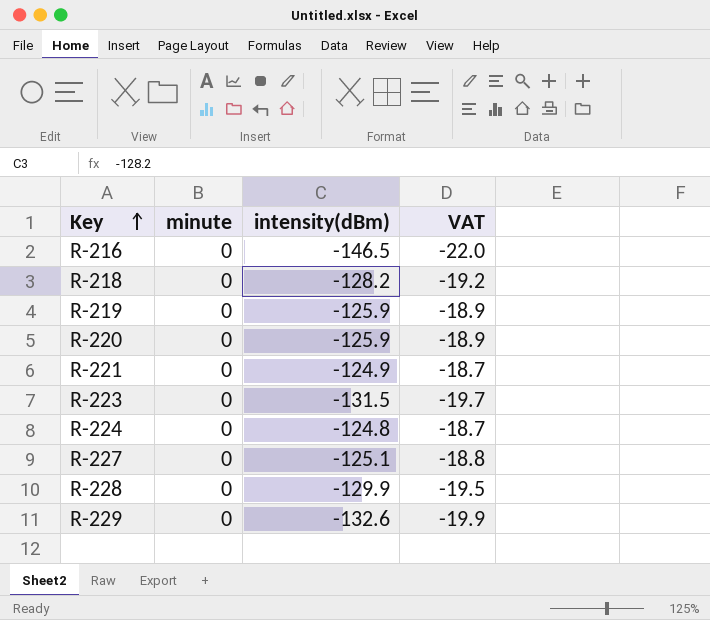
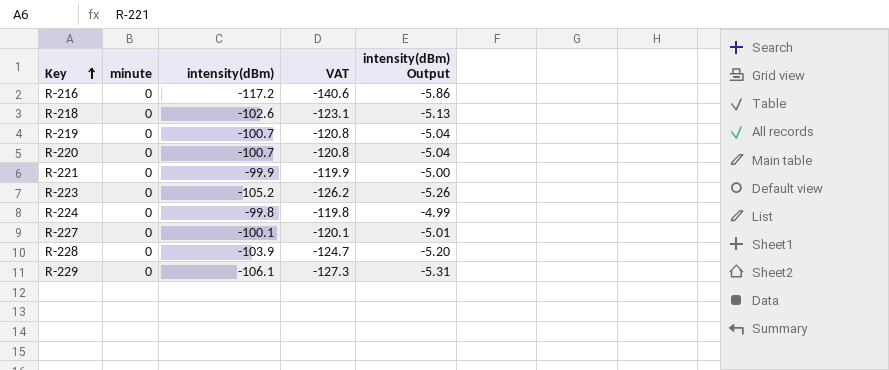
column VAT | formula: [intensity(dBm)] * 0.15 -> [intensity(dBm)] * 1.2
column intensity(dBm) Output | formula: none -> [intensity(dBm)] * 0.05
R-216 | intensity(dBm): -146.5 -> -117.2
R-218 | intensity(dBm): -128.2 -> -102.6
R-219 | intensity(dBm): -125.9 -> -100.7
R-220 | intensity(dBm): -125.9 -> -100.7
R-221 | intensity(dBm): -124.9 -> -99.9
R-223 | intensity(dBm): -131.5 -> -105.2
R-224 | intensity(dBm): -124.8 -> -99.8
R-227 | intensity(dBm): -125.1 -> -100.1
R-228 | intensity(dBm): -129.9 -> -103.9
R-229 | intensity(dBm): -132.6 -> -106.1

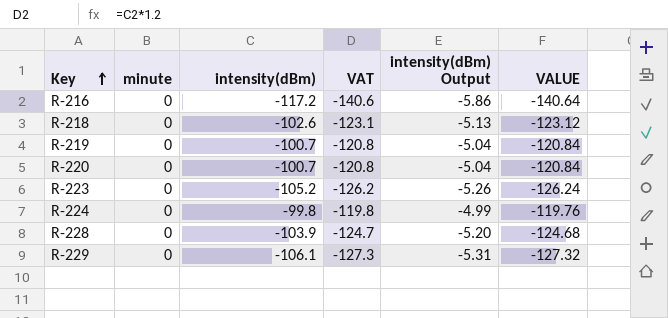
column VALUE | formula: none -> [intensity(dBm)] * 1.2
row R-221: 0 | -99.9 | -119.9 | -5.00 -> none
row R-227: 0 | -100.1 | -120.1 | -5.01 -> none

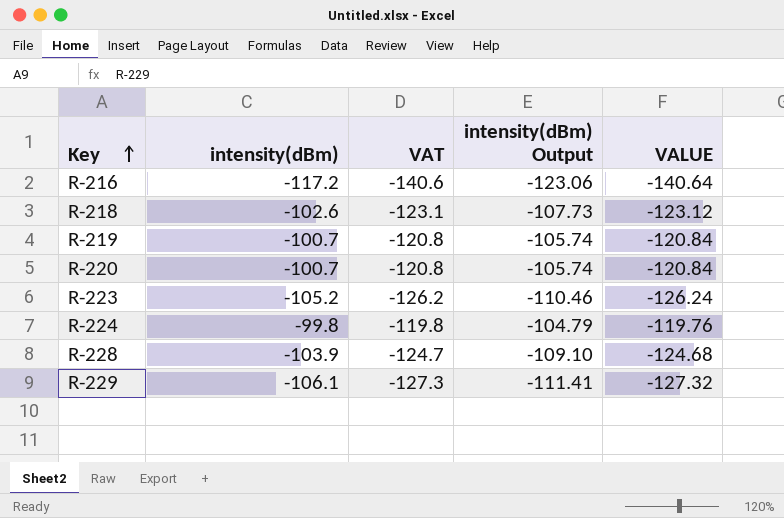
column minute | position: 2 -> none
column intensity(dBm) Output | formula: [intensity(dBm)] * 0.05 -> [intensity(dBm)] * 1.05

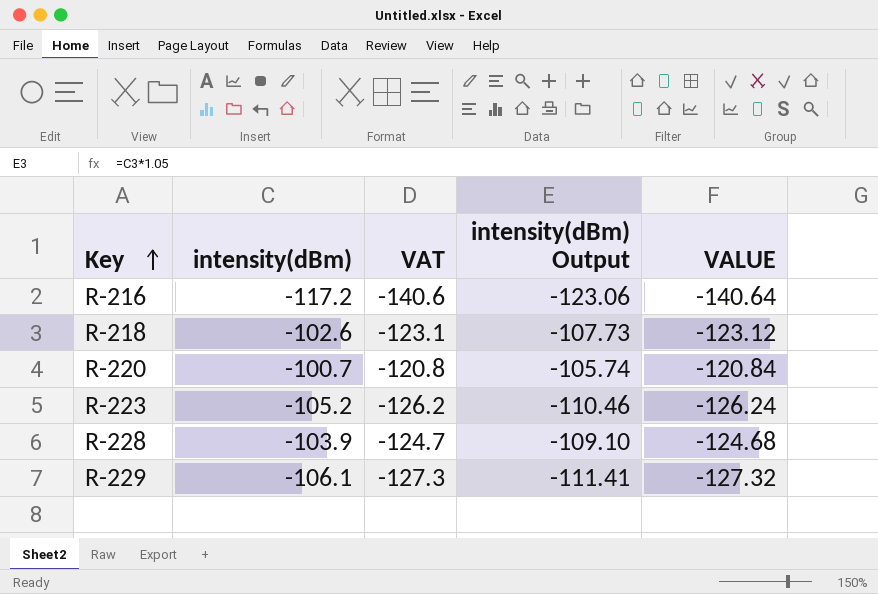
row R-219: -100.7 | -120.8 | -105.74 | -120.84 -> none
row R-224: -99.8 | -119.8 | -104.79 | -119.76 -> none

